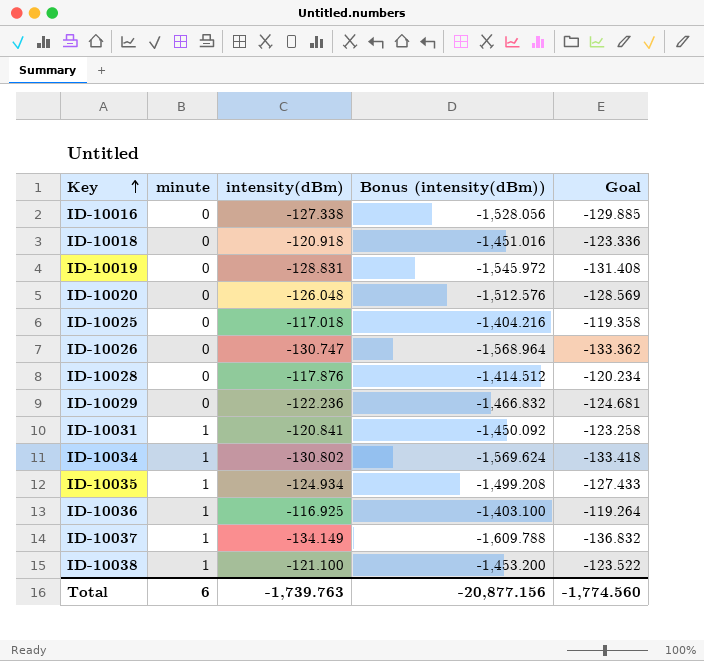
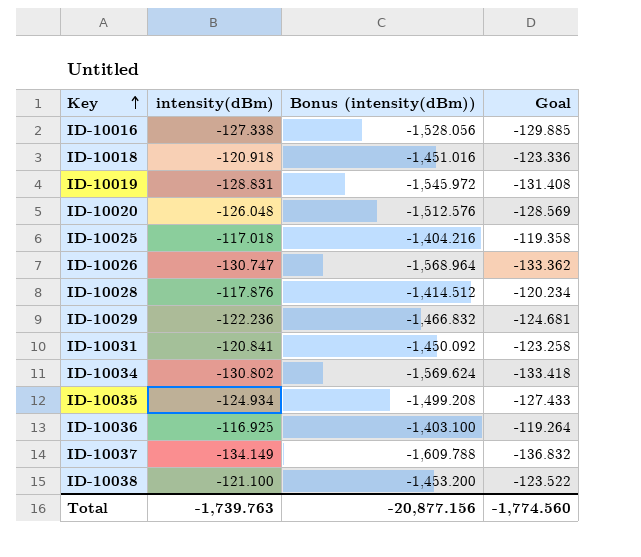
column minute | position: 2 -> none

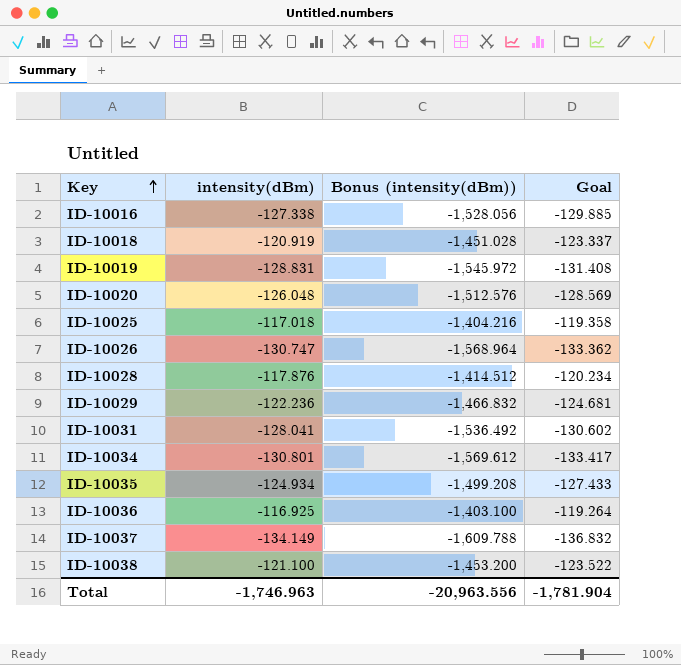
ID-10018 | intensity(dBm): -120.918 -> -120.919
ID-10018 | Bonus (intensity(dBm)): -1,451.016 -> -1,451.028
ID-10018 | Goal: -123.336 -> -123.337
ID-10031 | intensity(dBm): -120.841 -> -128.041
ID-10031 | Bonus (intensity(dBm)): -1,450.092 -> -1,536.492
ID-10031 | Goal: -123.258 -> -130.602
ID-10034 | intensity(dBm): -130.802 -> -130.801
ID-10034 | Bonus (intensity(dBm)): -1,569.624 -> -1,569.612
ID-10034 | Goal: -133.418 -> -133.417
Total | intensity(dBm): -1,739.763 -> -1,746.963
Total | Bonus (intensity(dBm)): -20,877.156 -> -20,963.556
Total | Goal: -1,774.560 -> -1,781.904

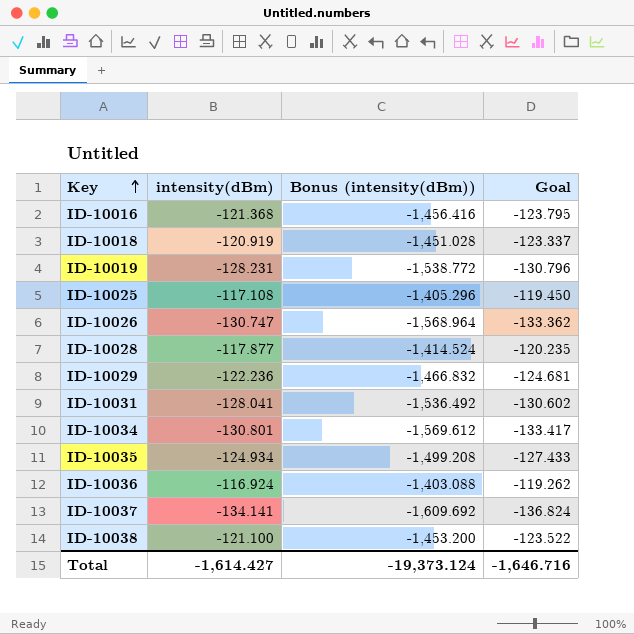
row ID-10020: -126.048 | -1,512.576 | -128.569 -> none
ID-10016 | intensity(dBm): -127.338 -> -121.368
ID-10016 | Bonus (intensity(dBm)): -1,528.056 -> -1,456.416
ID-10016 | Goal: -129.885 -> -123.795
ID-10019 | intensity(dBm): -128.831 -> -128.231
ID-10019 | Bonus (intensity(dBm)): -1,545.972 -> -1,538.772
ID-10019 | Goal: -131.408 -> -130.796
ID-10025 | intensity(dBm): -117.018 -> -117.108
ID-10025 | Bonus (intensity(dBm)): -1,404.216 -> -1,405.296
ID-10025 | Goal: -119.358 -> -119.450
ID-10028 | intensity(dBm): -117.876 -> -117.877
ID-10028 | Bonus (intensity(dBm)): -1,414.512 -> -1,414.524
ID-10028 | Goal: -120.234 -> -120.235
ID-10036 | intensity(dBm): -116.925 -> -116.924
ID-10036 | Bonus (intensity(dBm)): -1,403.100 -> -1,403.088
ID-10036 | Goal: -119.264 -> -119.262
ID-10037 | intensity(dBm): -134.149 -> -134.141
ID-10037 | Bonus (intensity(dBm)): -1,609.788 -> -1,609.692
ID-10037 | Goal: -136.832 -> -136.824
Total | intensity(dBm): -1,746.963 -> -1,614.427
Total | Bonus (intensity(dBm)): -20,963.556 -> -19,373.124
Total | Goal: -1,781.904 -> -1,646.716

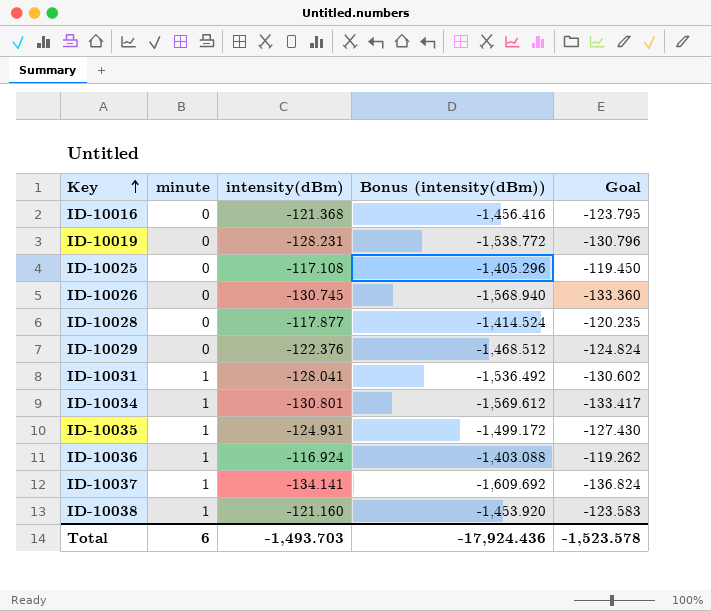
column minute | position: none -> 2
row ID-10018: -120.919 | -1,451.028 | -123.337 -> none
ID-10026 | intensity(dBm): -130.747 -> -130.745
ID-10026 | Bonus (intensity(dBm)): -1,568.964 -> -1,568.940
ID-10026 | Goal: -133.362 -> -133.360
ID-10029 | intensity(dBm): -122.236 -> -122.376
ID-10029 | Bonus (intensity(dBm)): -1,466.832 -> -1,468.512
ID-10029 | Goal: -124.681 -> -124.824
ID-10035 | intensity(dBm): -124.934 -> -124.931
ID-10035 | Bonus (intensity(dBm)): -1,499.208 -> -1,499.172
ID-10035 | Goal: -127.433 -> -127.430
ID-10038 | intensity(dBm): -121.100 -> -121.160
ID-10038 | Bonus (intensity(dBm)): -1,453.200 -> -1,453.920
ID-10038 | Goal: -123.522 -> -123.583
Total | intensity(dBm): -1,614.427 -> -1,493.703
Total | Bonus (intensity(dBm)): -19,373.124 -> -17,924.436
Total | Goal: -1,646.716 -> -1,523.578

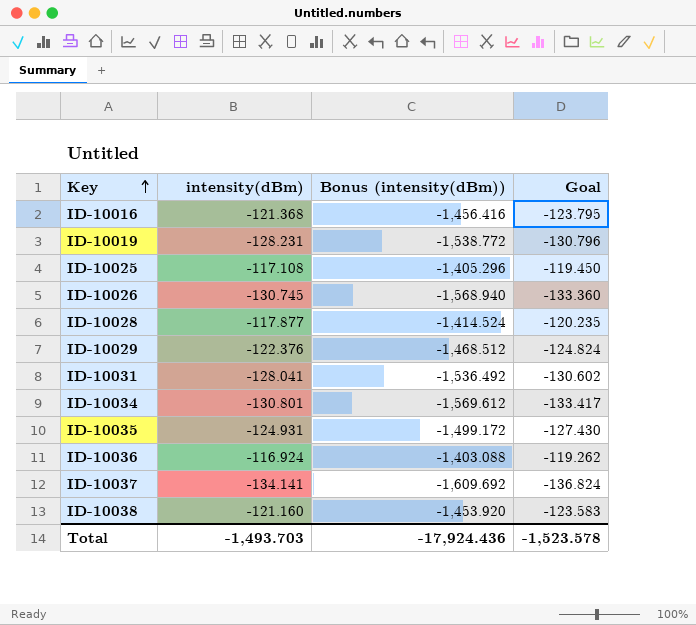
column minute | position: 2 -> none

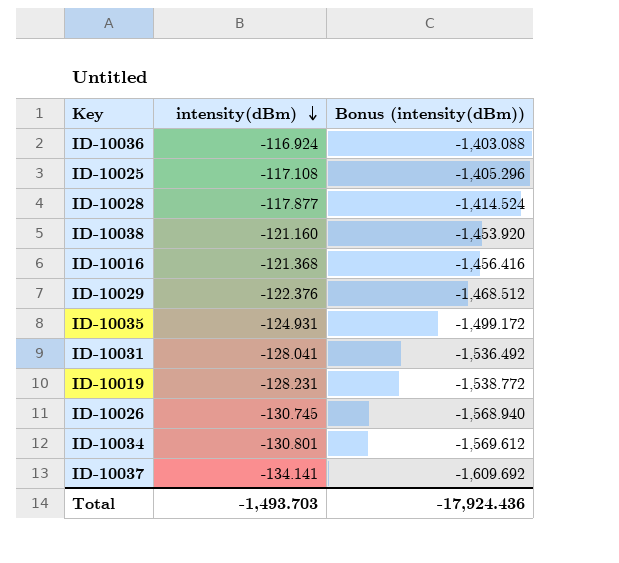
row order: Key ascending -> intensity(dBm) descending
column Goal | formula: [intensity(dBm)] * 1.02 -> none

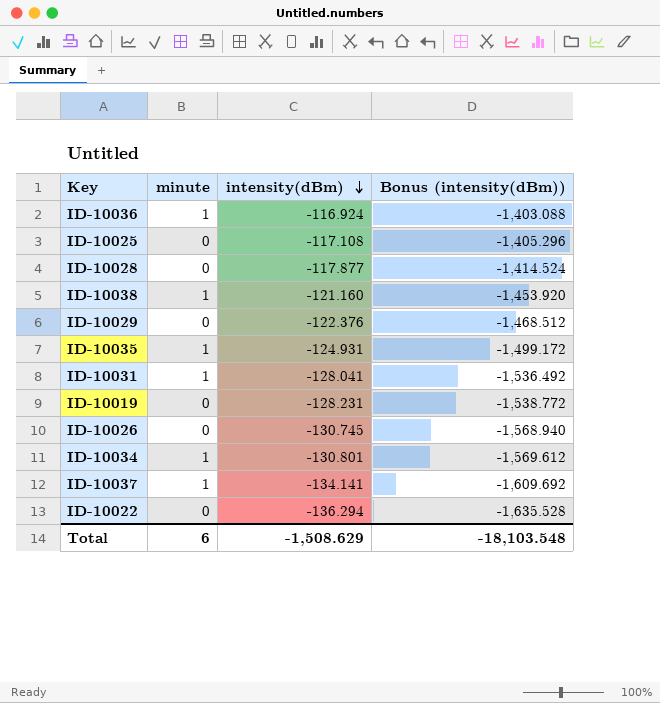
column minute | position: none -> 2
row ID-10016: -121.368 | -1,456.416 -> none
row ID-10022: none -> 0 | -136.294 | -1,635.528
Total | intensity(dBm): -1,493.703 -> -1,508.629
Total | Bonus (intensity(dBm)): -17,924.436 -> -18,103.548

